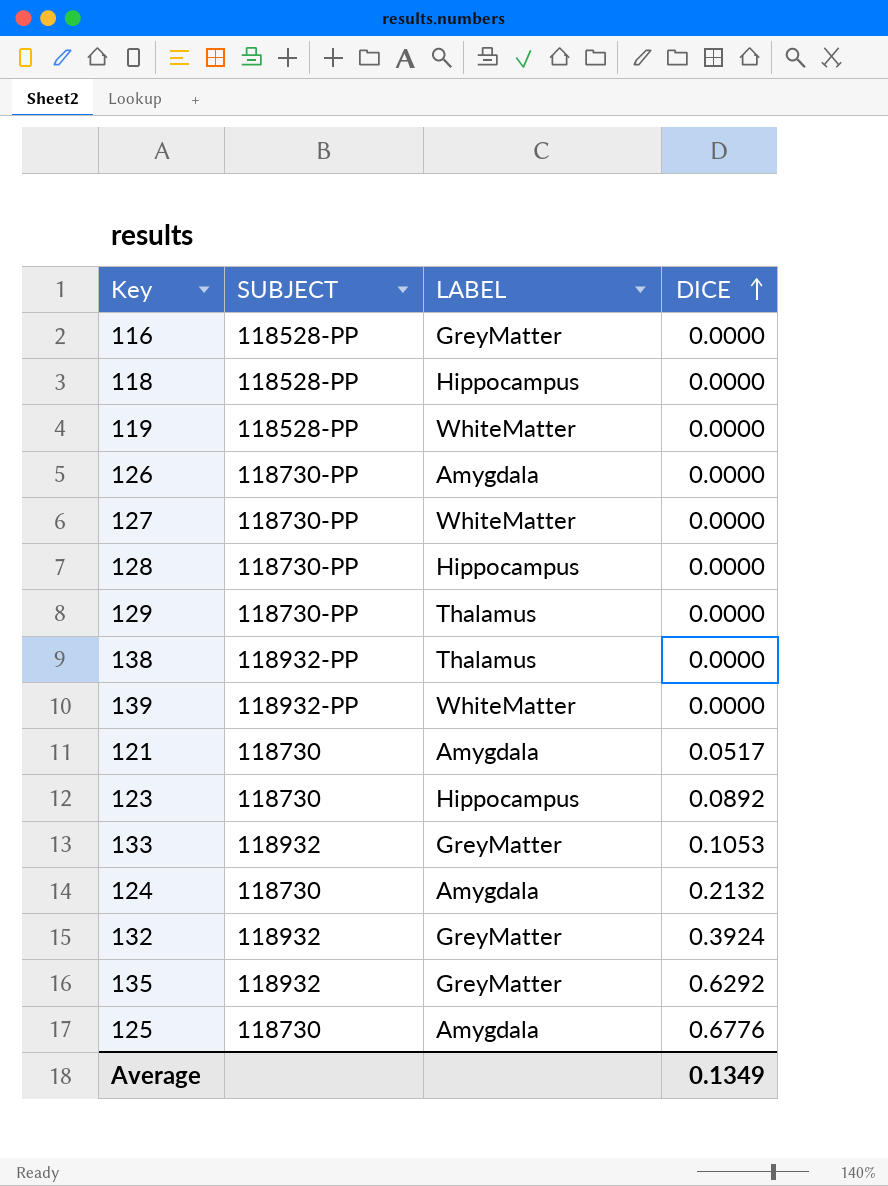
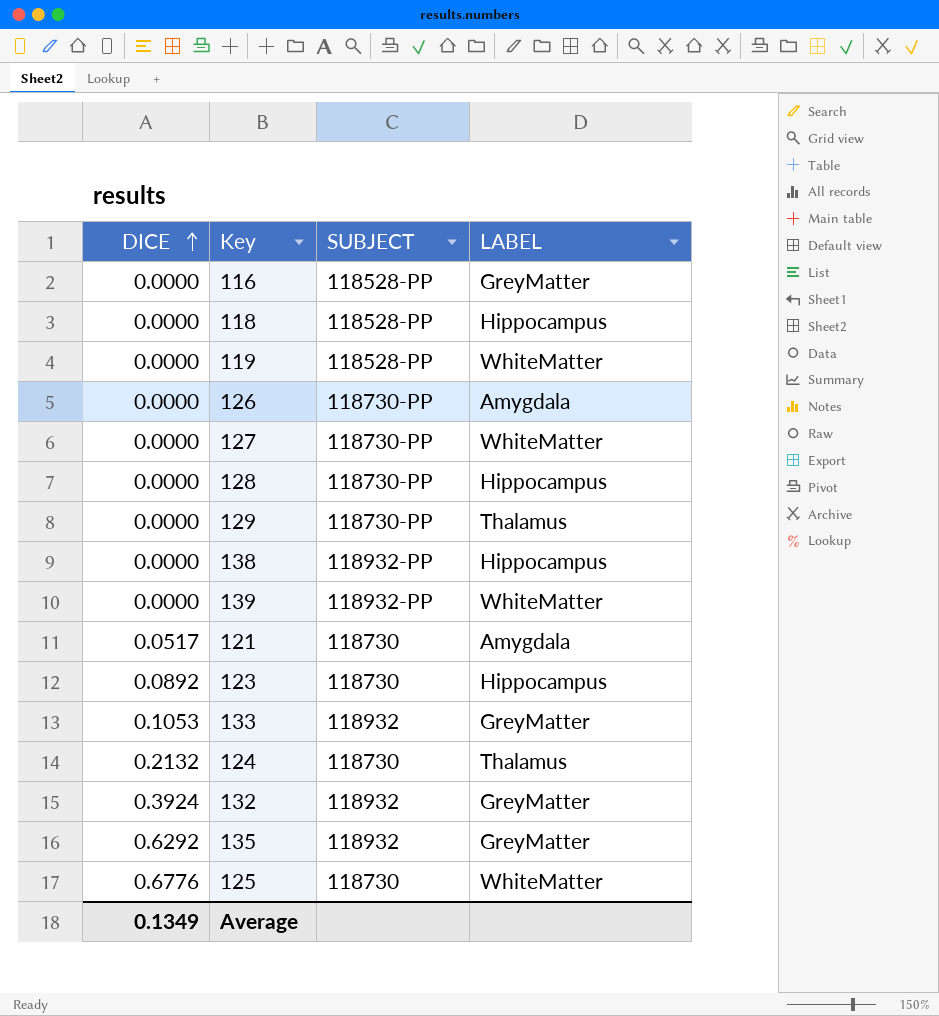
column DICE | position: 4 -> 1
138 | LABEL: Thalamus -> Hippocampus
124 | LABEL: Amygdala -> Thalamus
125 | LABEL: Amygdala -> WhiteMatter

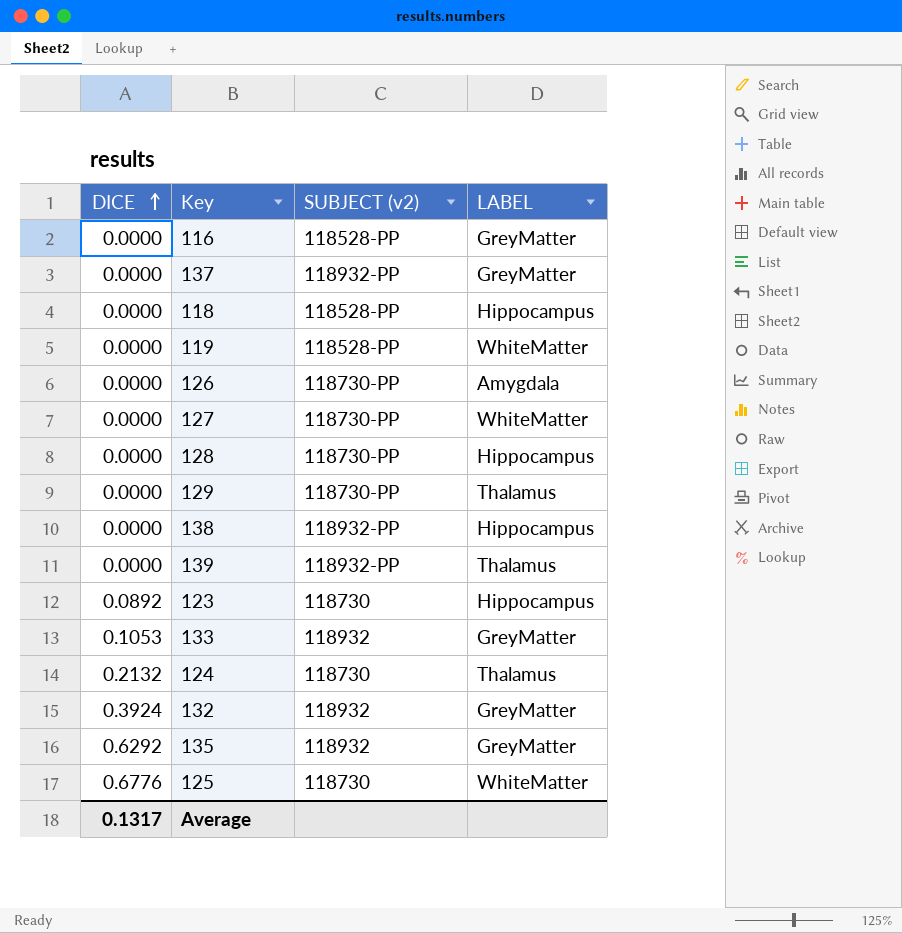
column name: SUBJECT -> SUBJECT (v2)
row 121: 0.0517 | 118730 | Amygdala -> none
row 137: none -> 0.0000 | 118932-PP | GreyMatter
139 | LABEL: WhiteMatter -> Thalamus
Average | DICE: 0.1349 -> 0.1317

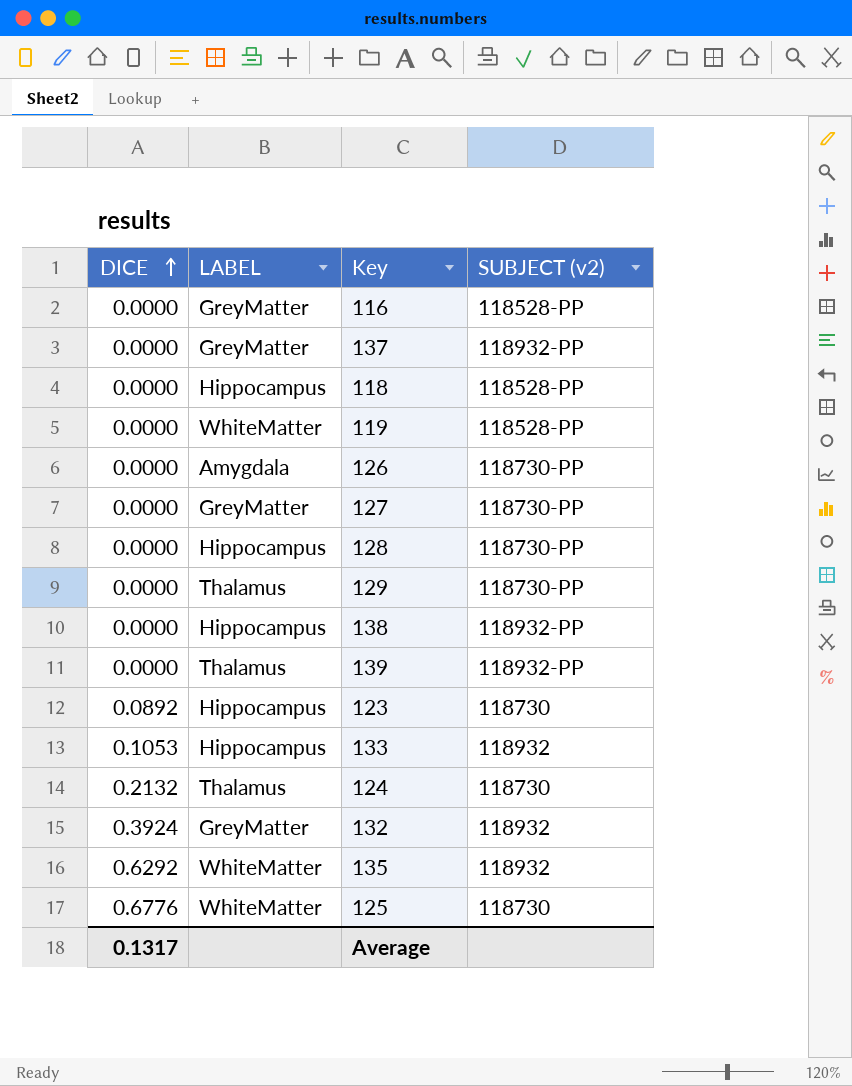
column LABEL | position: 4 -> 2
127 | LABEL: WhiteMatter -> GreyMatter
133 | LABEL: GreyMatter -> Hippocampus
135 | LABEL: GreyMatter -> WhiteMatter

